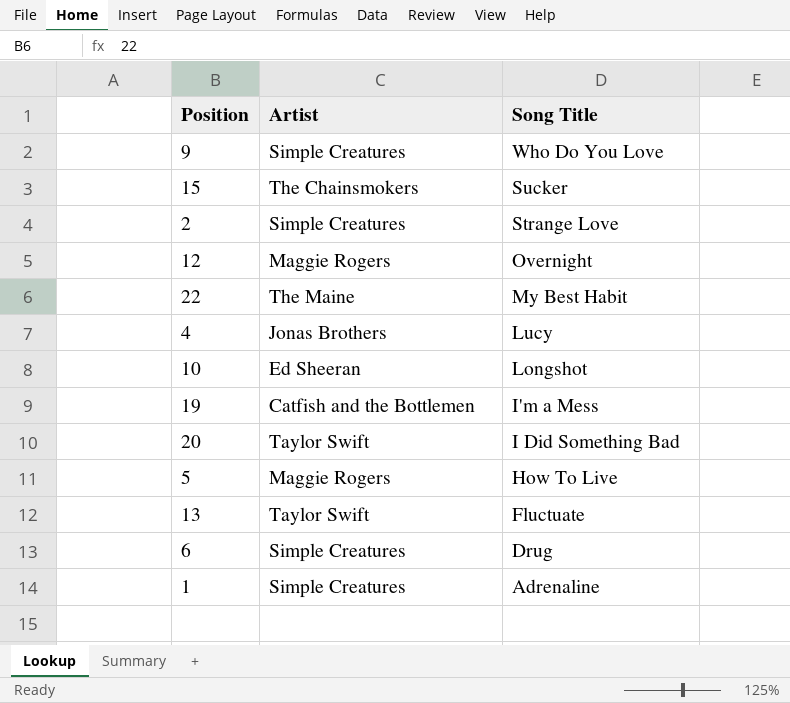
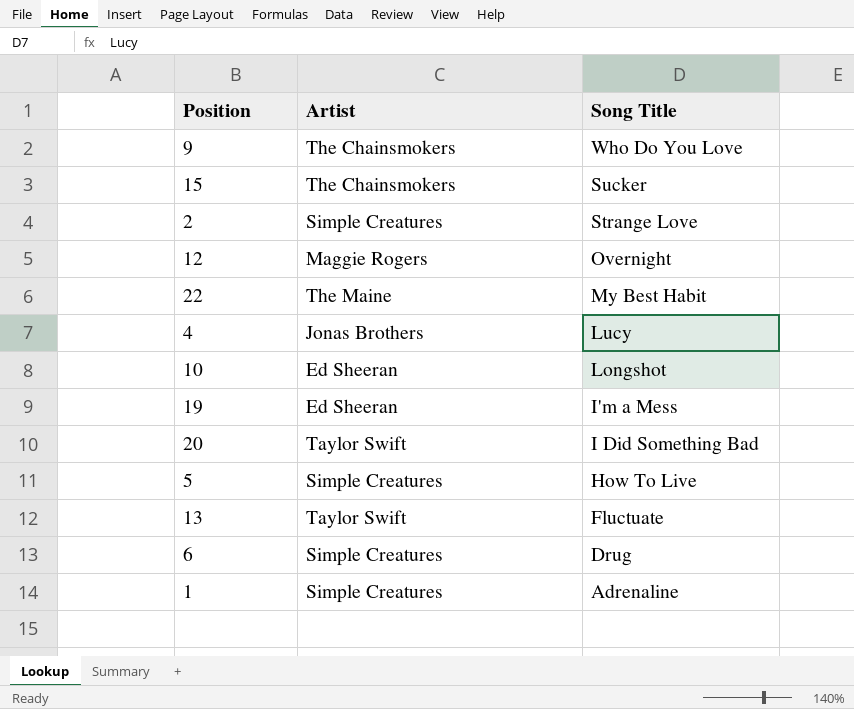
9 | Artist: Simple Creatures -> The Chainsmokers
19 | Artist: Catfish and the Bottlemen -> Ed Sheeran
5 | Artist: Maggie Rogers -> Simple Creatures

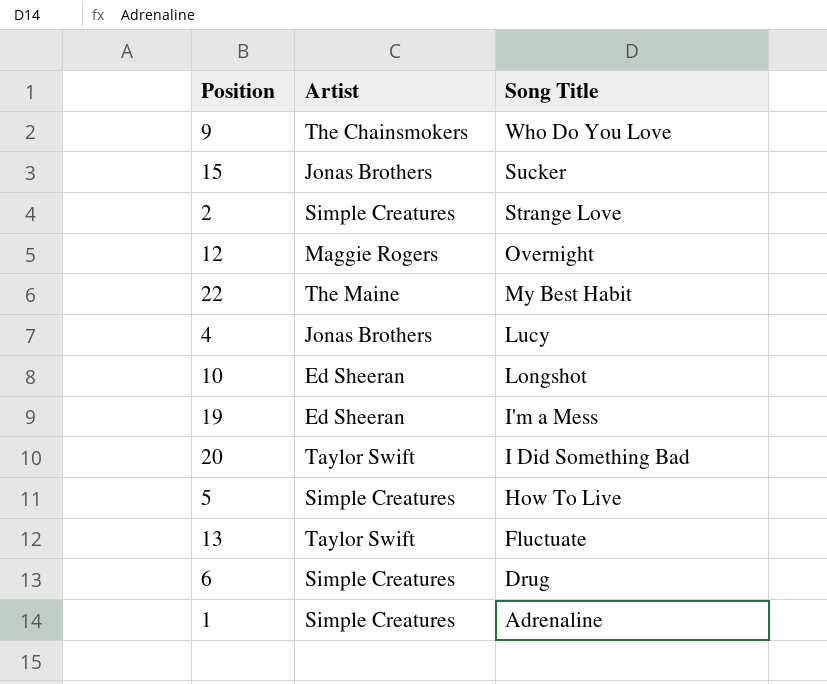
15 | Artist: The Chainsmokers -> Jonas Brothers

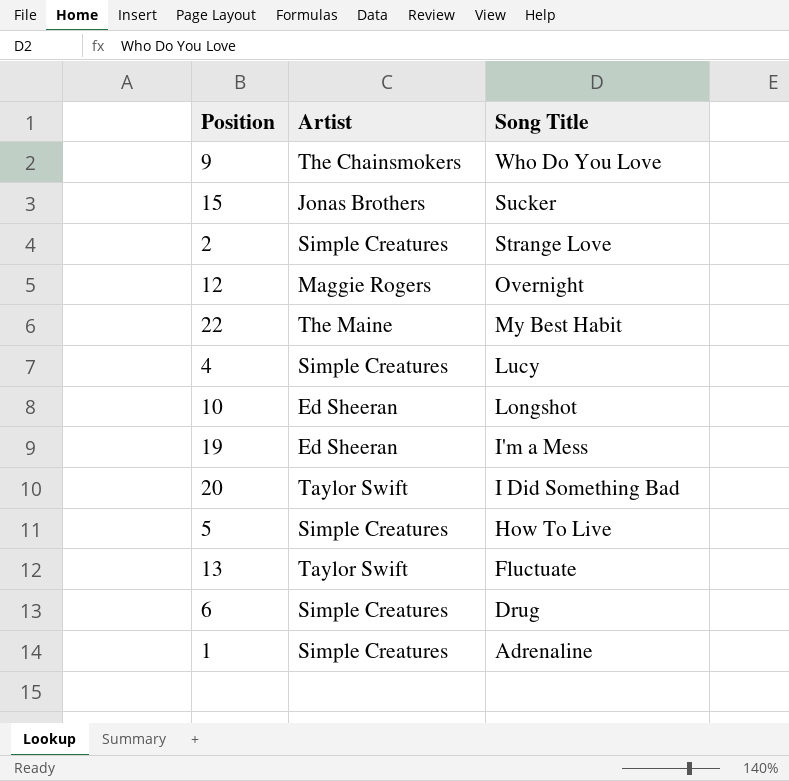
4 | Artist: Jonas Brothers -> Simple Creatures

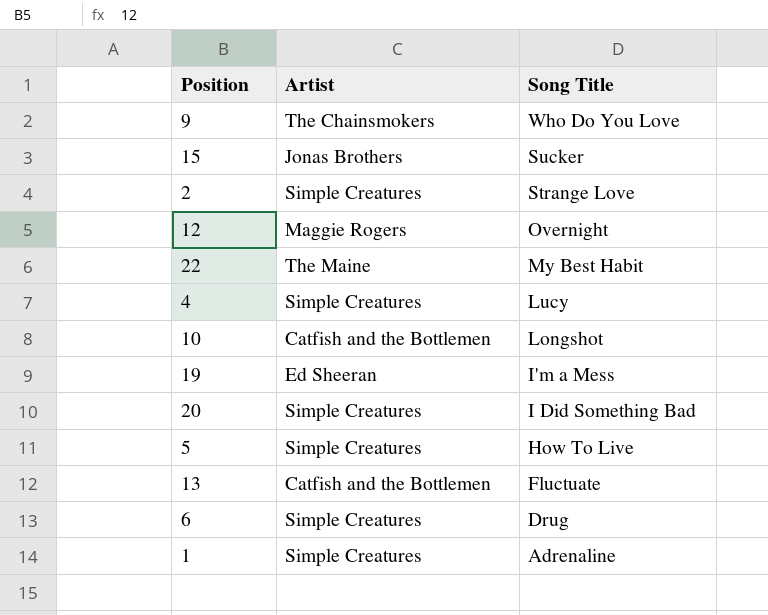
10 | Artist: Ed Sheeran -> Catfish and the Bottlemen
20 | Artist: Taylor Swift -> Simple Creatures
13 | Artist: Taylor Swift -> Catfish and the Bottlemen

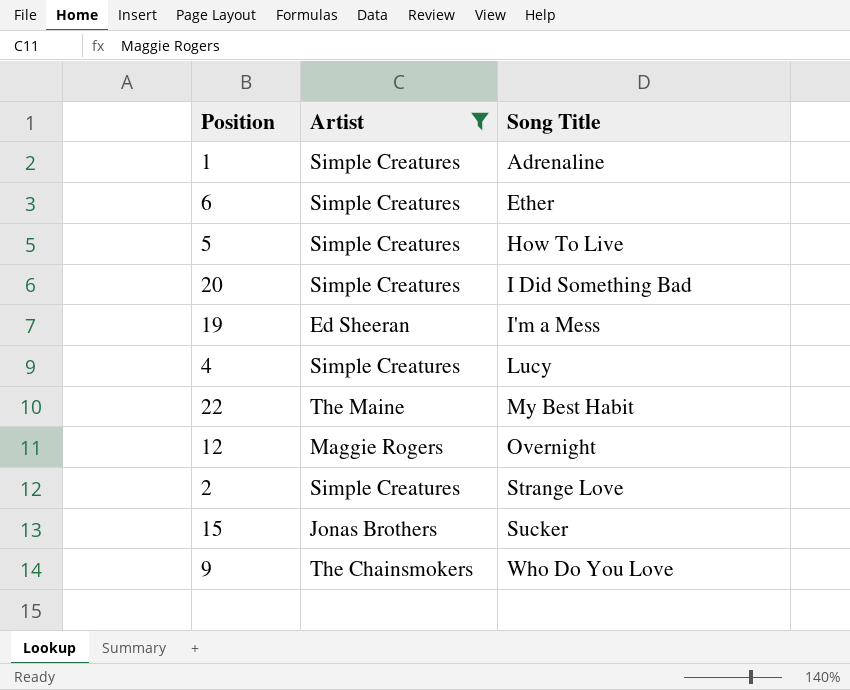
filter: none -> Artist != Catfish and the Bottlemen
row order: Song Title descending -> Song Title ascending
6 | Song Title: Drug -> Ether

